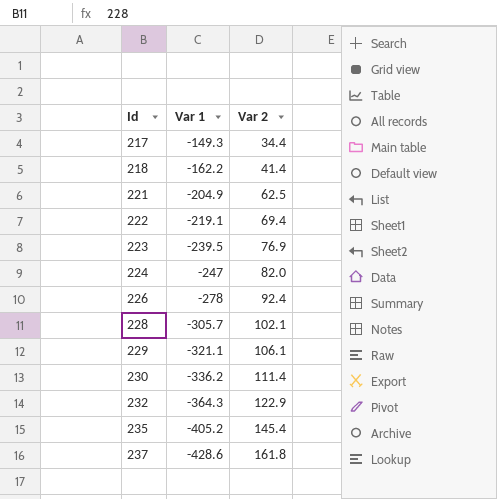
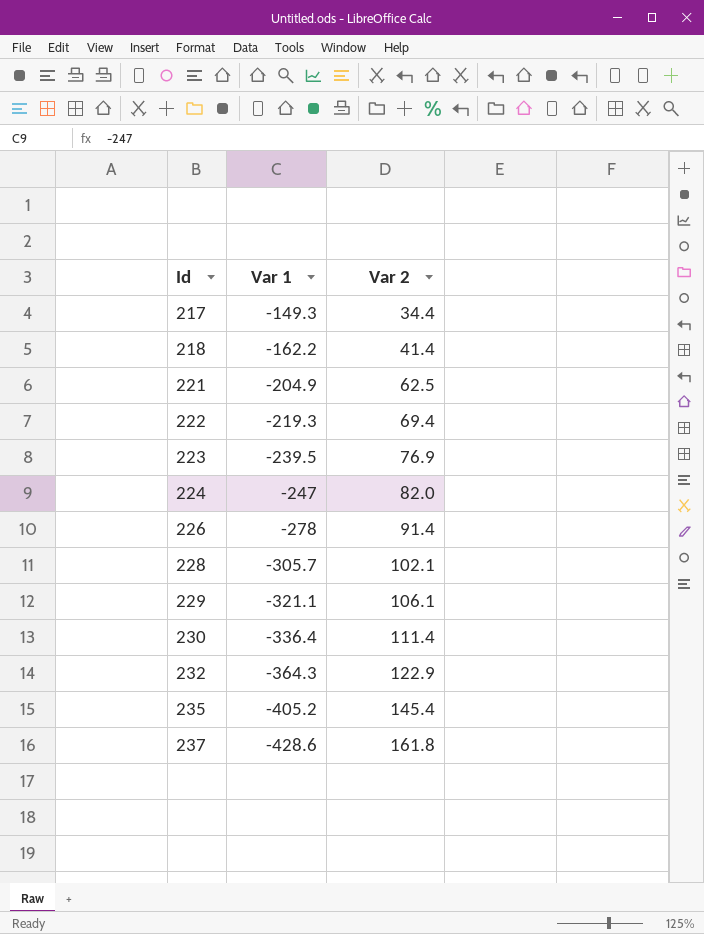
222 | Var 1: -219.1 -> -219.3
226 | Var 2: 92.4 -> 91.4
230 | Var 1: -336.2 -> -336.4

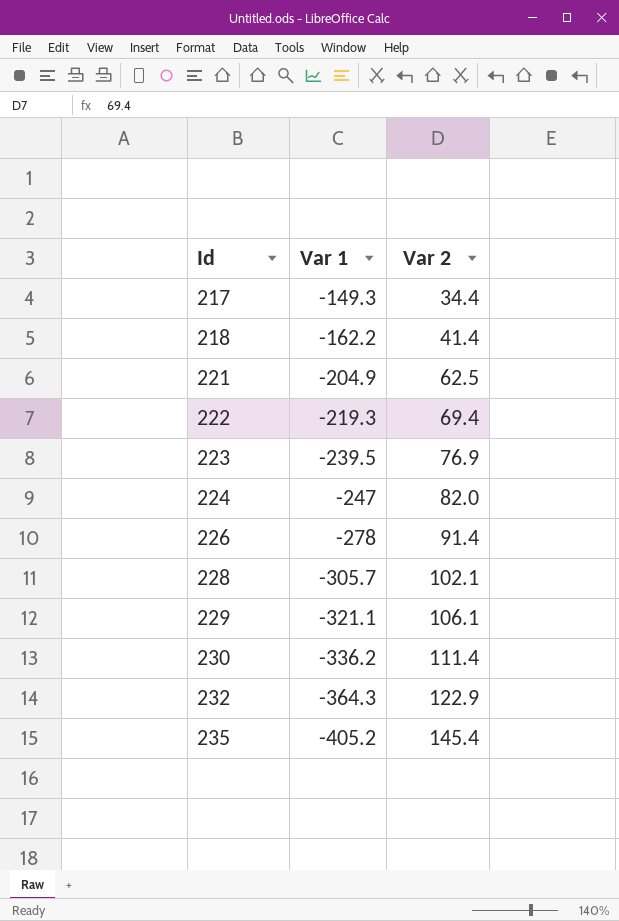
row 237: -428.6 | 161.8 -> none
230 | Var 1: -336.4 -> -336.2

